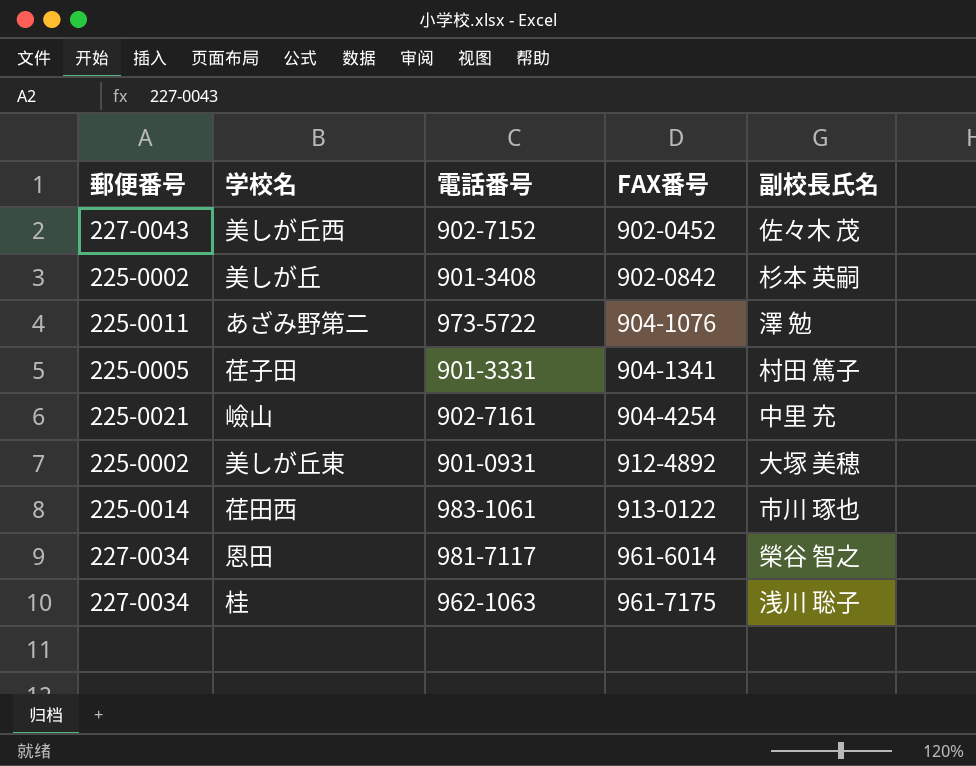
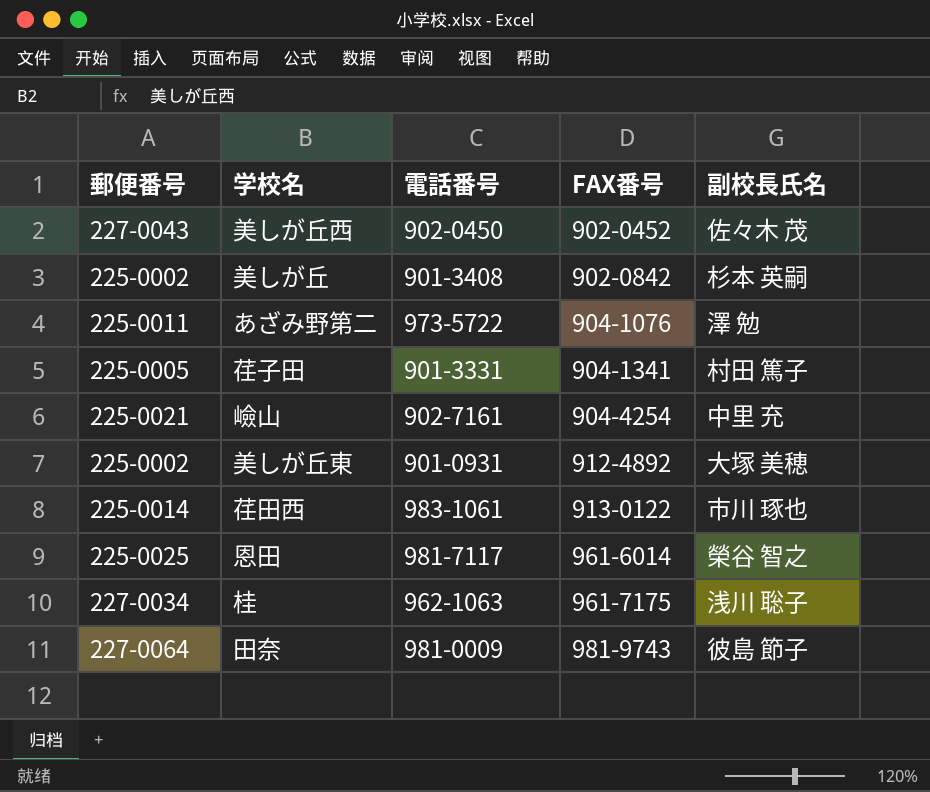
美しが丘西 | 電話番号: 902-7152 -> 902-0450
恩田 | 郵便番号: 227-0034 -> 225-0025
row 田奈: none -> 227-0064 | 981-0009 | 981-9743 | 彼島 節子

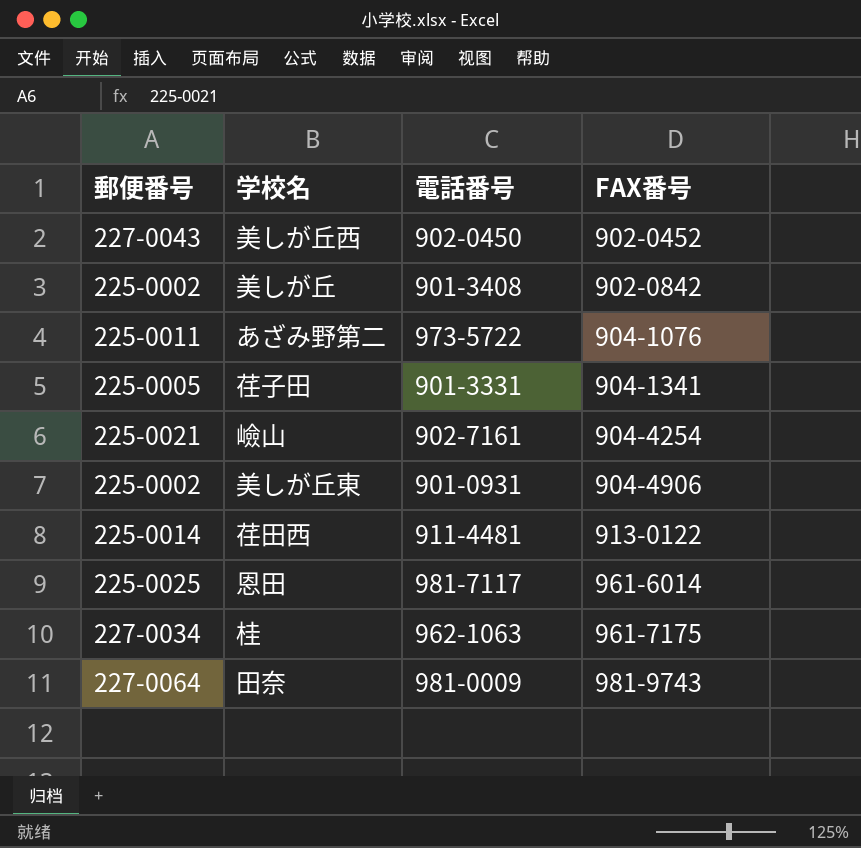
column 副校長氏名 | position: 5 -> none
美しが丘東 | FAX番号: 912-4892 -> 904-4906
荏田西 | 電話番号: 983-1061 -> 911-4481

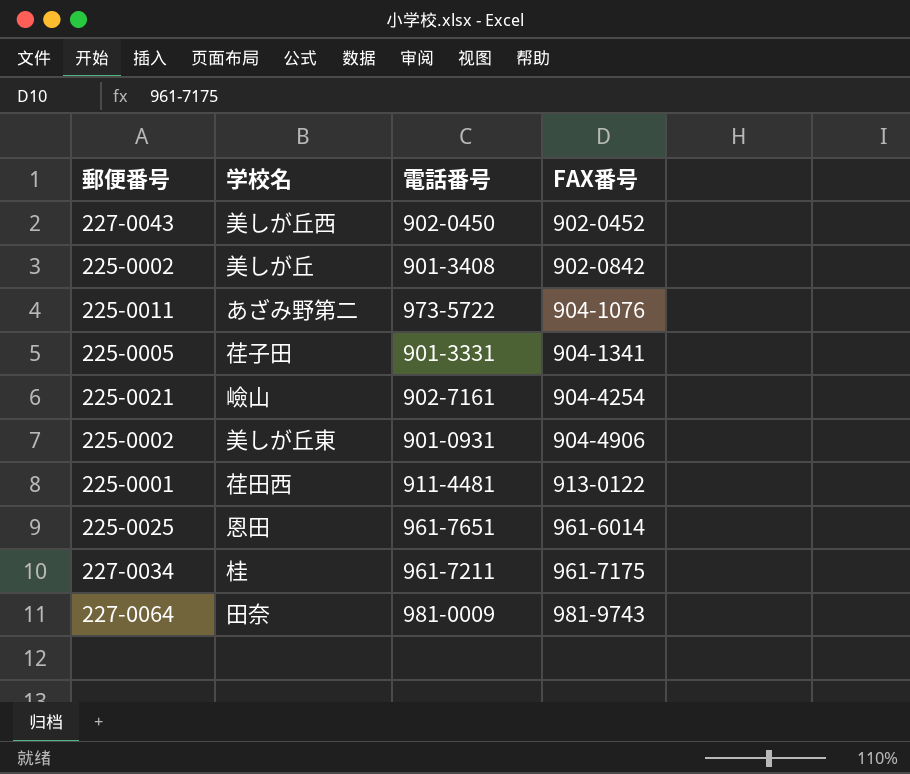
荏田西 | 郵便番号: 225-0014 -> 225-0001
恩田 | 電話番号: 981-7117 -> 961-7651
桂 | 電話番号: 962-1063 -> 961-7211

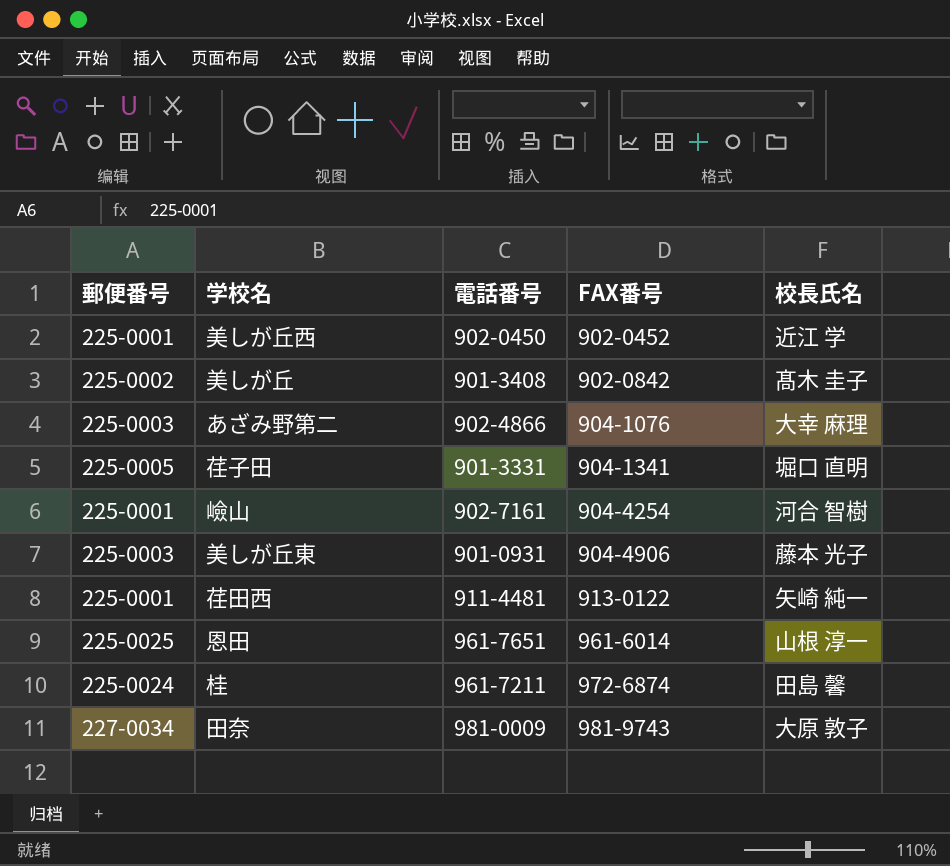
column 校長氏名 | position: none -> 5
美しが丘西 | 郵便番号: 227-0043 -> 225-0001
あざみ野第二 | 郵便番号: 225-0011 -> 225-0003
あざみ野第二 | 電話番号: 973-5722 -> 902-4866
嶮山 | 郵便番号: 225-0021 -> 225-0001
美しが丘東 | 郵便番号: 225-0002 -> 225-0003
桂 | 郵便番号: 227-0034 -> 225-0024
桂 | FAX番号: 961-7175 -> 972-6874
田奈 | 郵便番号: 227-0064 -> 227-0034

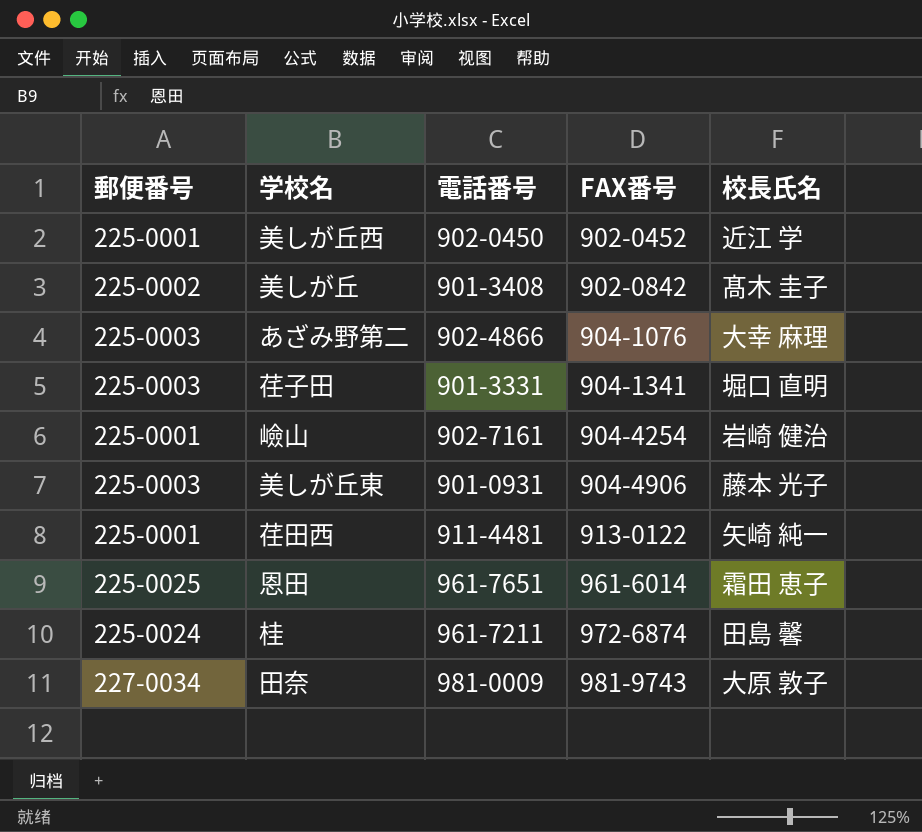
荏子田 | 郵便番号: 225-0005 -> 225-0003
嶮山 | 校長氏名: 河合 智樹 -> 岩崎 健治
恩田 | 校長氏名: 山根 淳一 -> 霜田 恵子

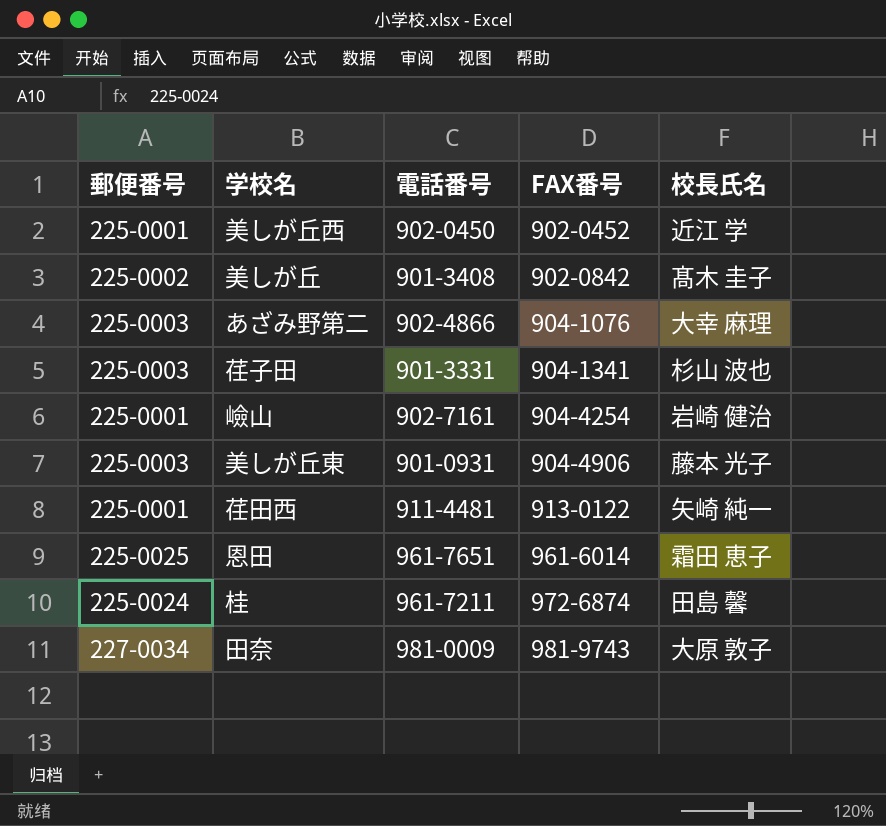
荏子田 | 校長氏名: 堀口 直明 -> 杉山 波也

